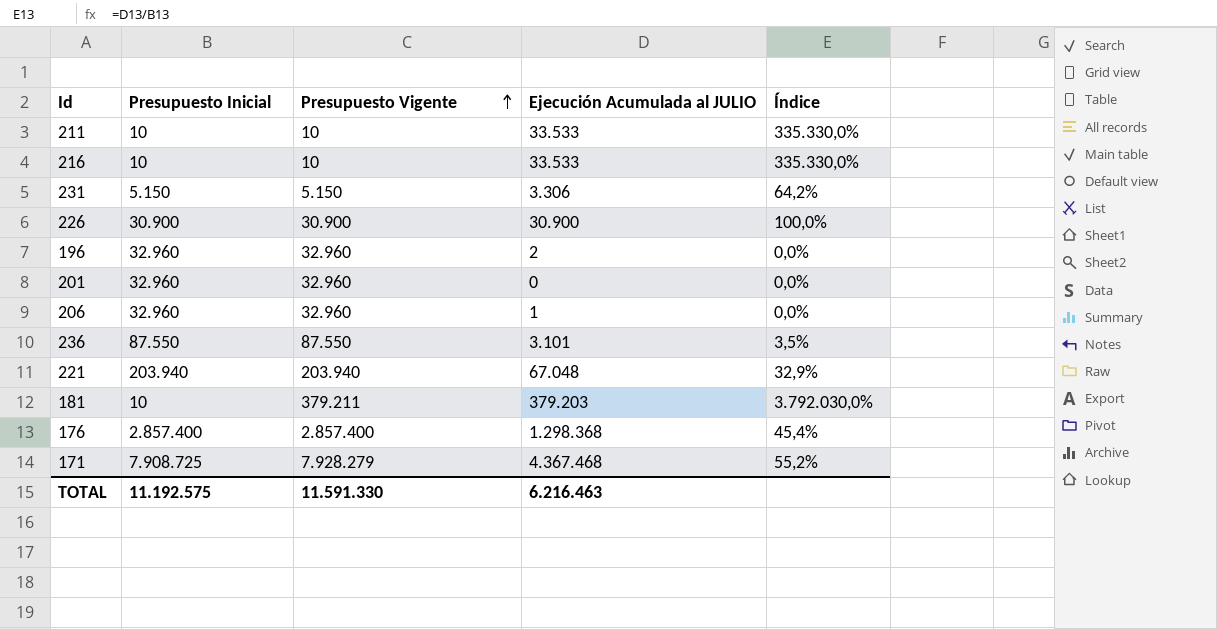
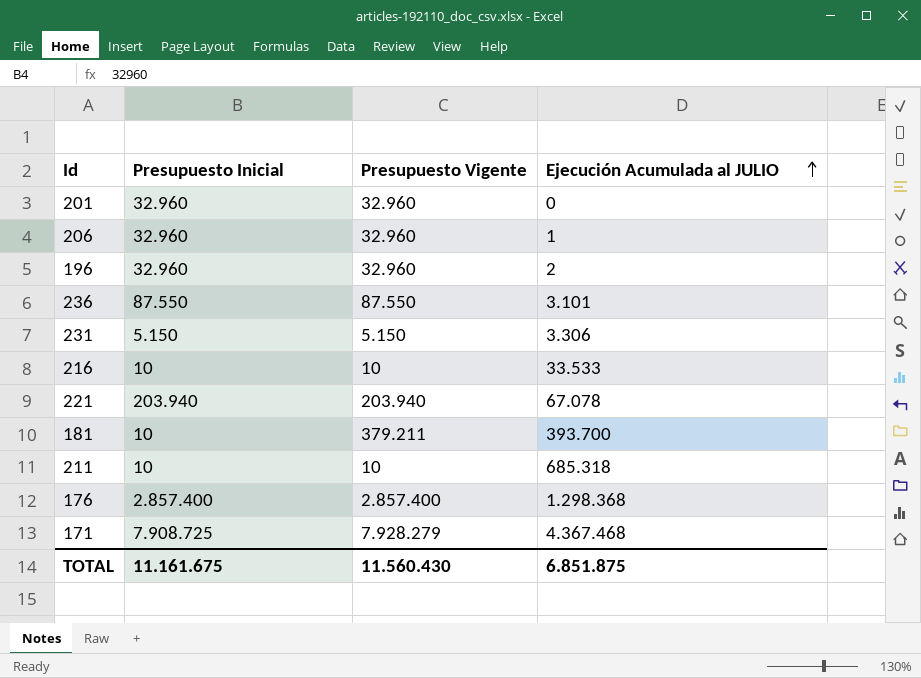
row order: Presupuesto Vigente ascending -> Ejecución Acumulada al JULIO ascending
column Índice | formula: [Ejecución Acumulada al JULIO] / [Presupuesto Inicial] -> none
row 226: 30.900 | 30.900 | 30.900 | 100,0% -> none
221 | Ejecución Acumulada al JULIO: 67.048 -> 67.078
181 | Ejecución Acumulada al JULIO: 379.203 -> 393.700
211 | Ejecución Acumulada al JULIO: 33.533 -> 685.318
TOTAL | Presupuesto Inicial: 11.192.575 -> 11.161.675
TOTAL | Presupuesto Vigente: 11.591.330 -> 11.560.430
TOTAL | Ejecución Acumulada al JULIO: 6.216.463 -> 6.851.875

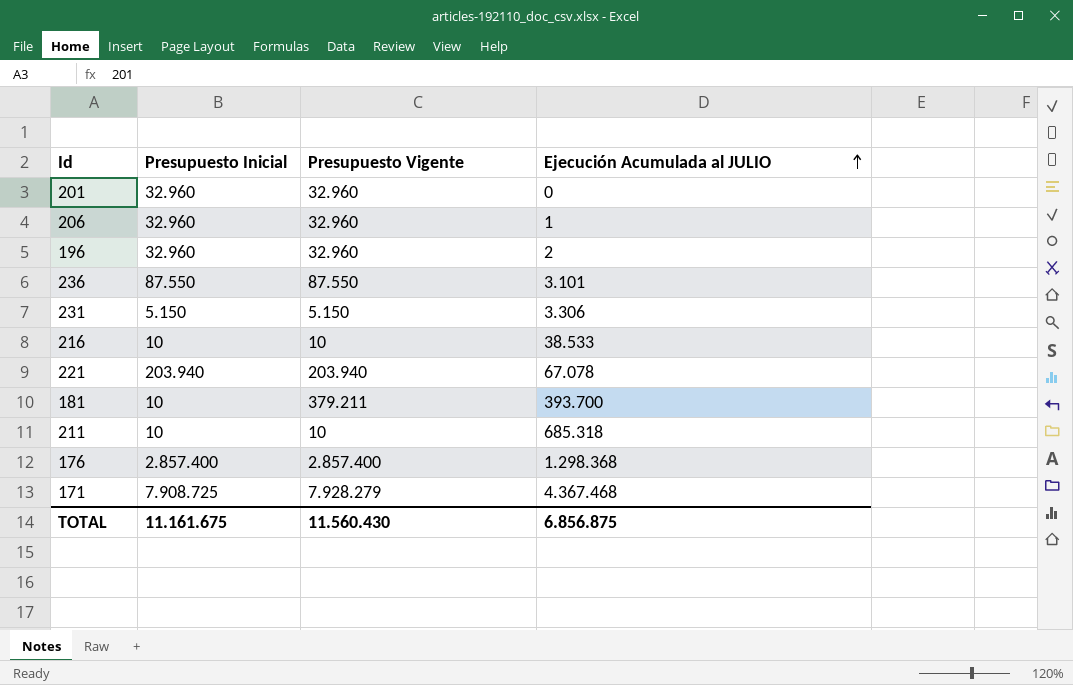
216 | Ejecución Acumulada al JULIO: 33.533 -> 38.533
TOTAL | Ejecución Acumulada al JULIO: 6.851.875 -> 6.856.875

